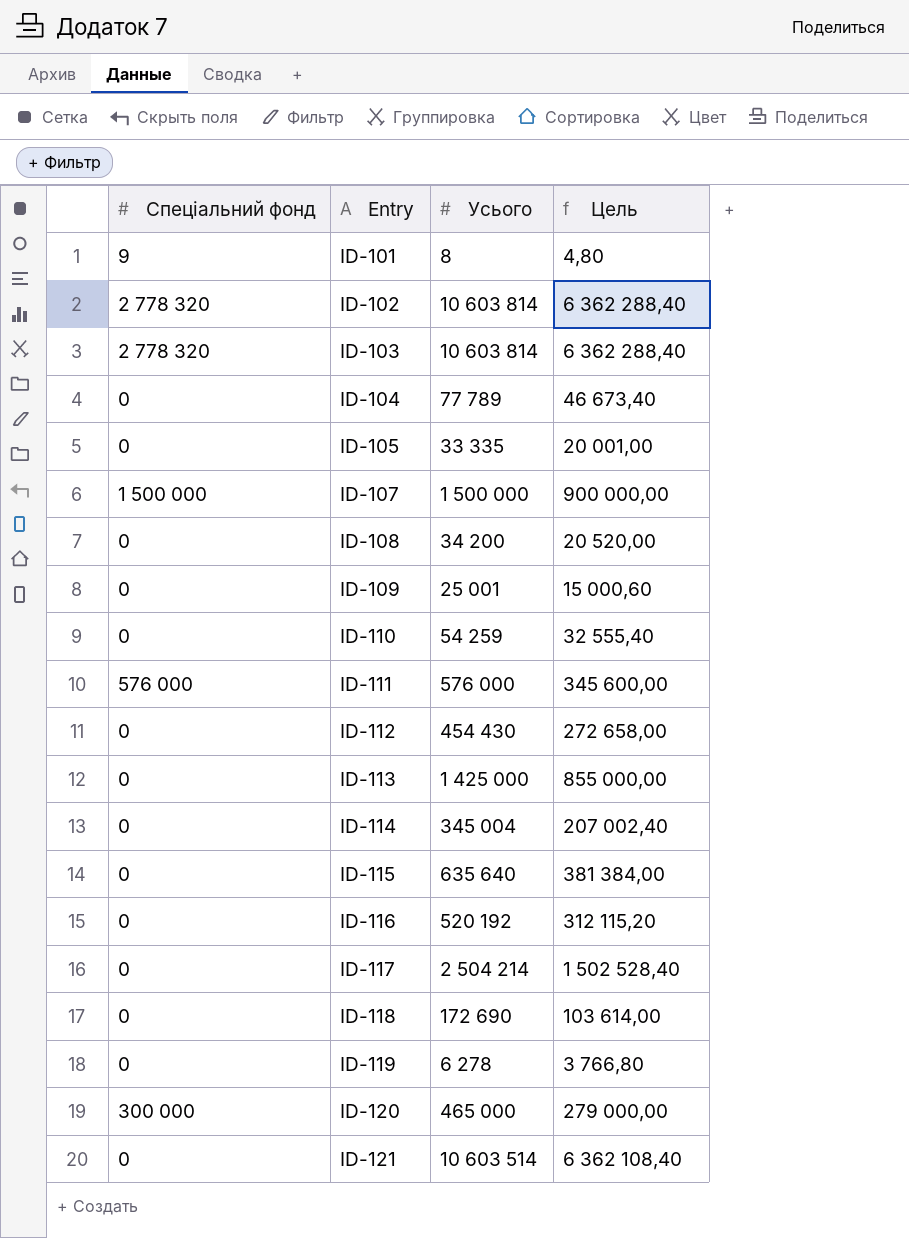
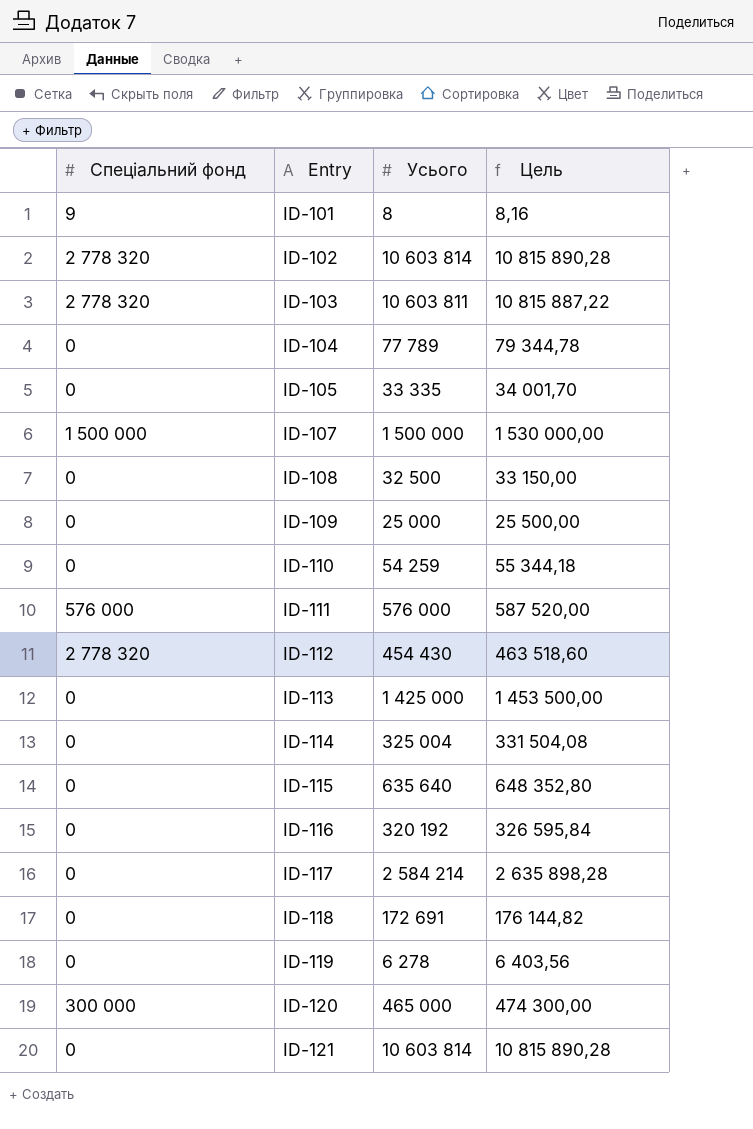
column Цель | formula: [Усього] * 0,6 -> [Усього] * 1,02
ID-103 | Усього: 10 603 814 -> 10 603 811
ID-108 | Усього: 34 200 -> 32 500
ID-109 | Усього: 25 001 -> 25 000
ID-112 | Спеціальний фонд: 0 -> 2 778 320
ID-114 | Усього: 345 004 -> 325 004
ID-116 | Усього: 520 192 -> 320 192
ID-117 | Усього: 2 504 214 -> 2 584 214
ID-118 | Усього: 172 690 -> 172 691
ID-121 | Усього: 10 603 514 -> 10 603 814

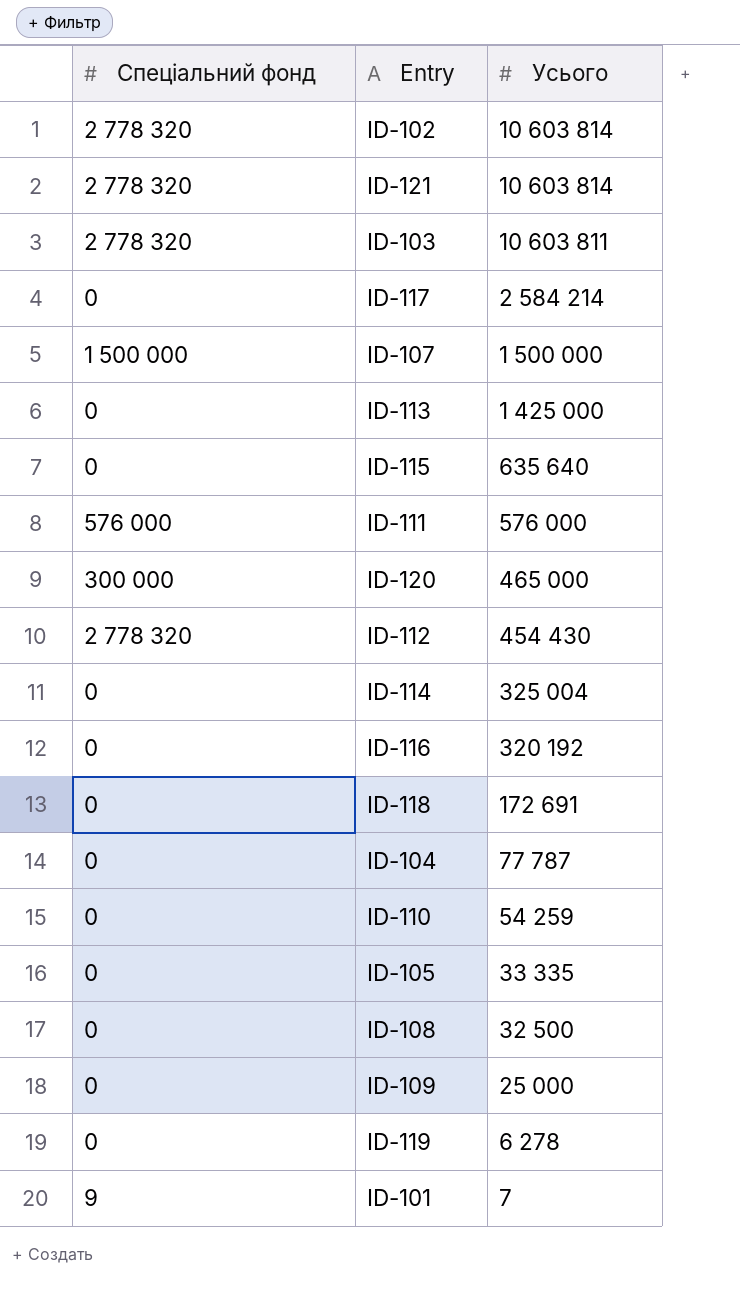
row order: Entry ascending -> Усього descending
column Цель | formula: [Усього] * 1,02 -> none
ID-121 | Спеціальний фонд: 0 -> 2 778 320
ID-104 | Усього: 77 789 -> 77 787
ID-101 | Усього: 8 -> 7

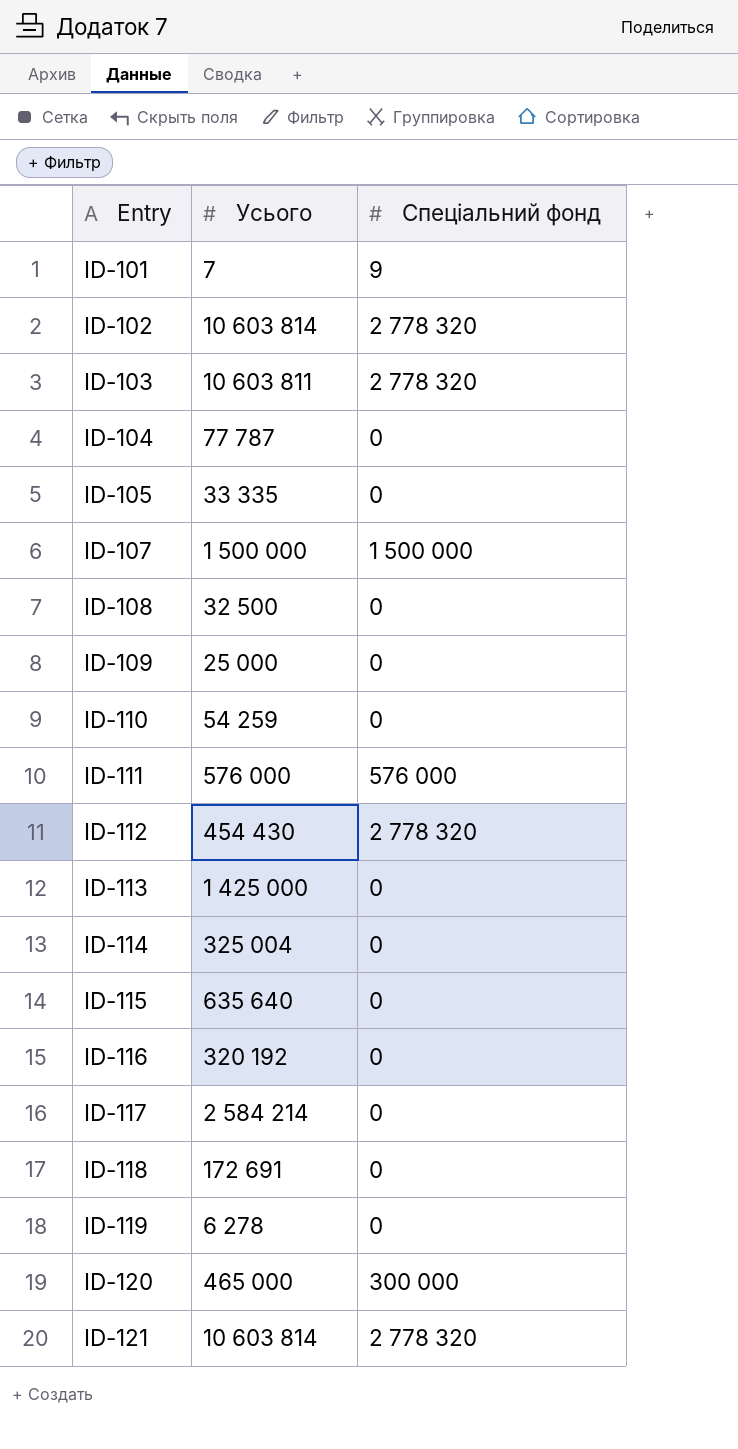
row order: Усього descending -> Entry ascending
column Спеціальний фонд | position: 1 -> 3

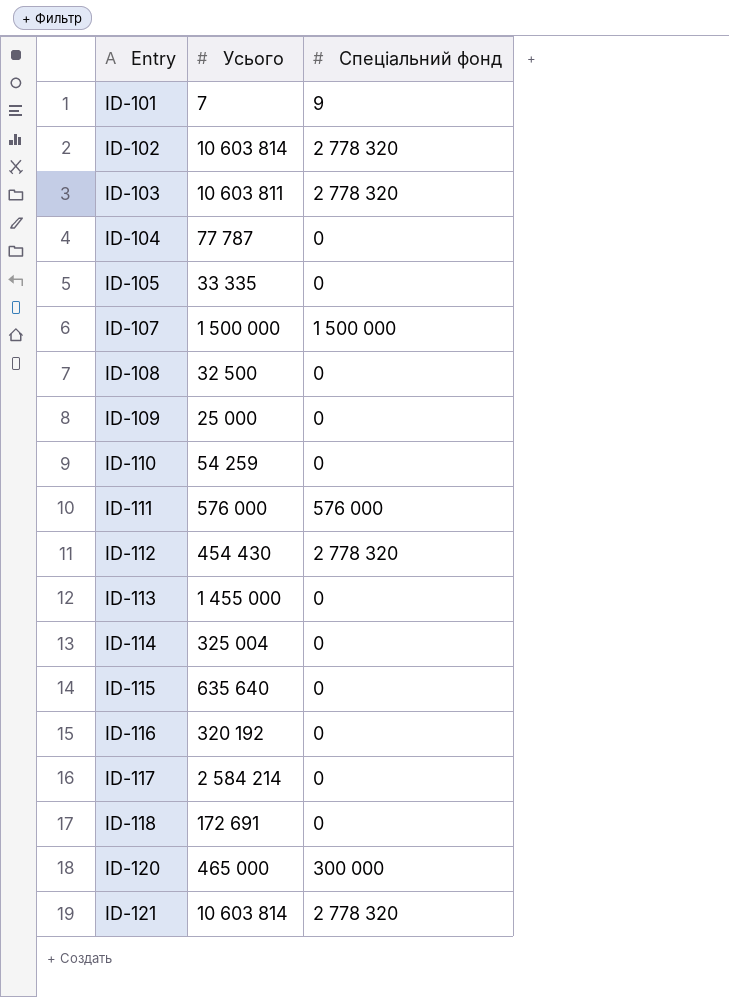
row ID-119: 6 278 | 0 -> none
ID-113 | Усього: 1 425 000 -> 1 455 000

